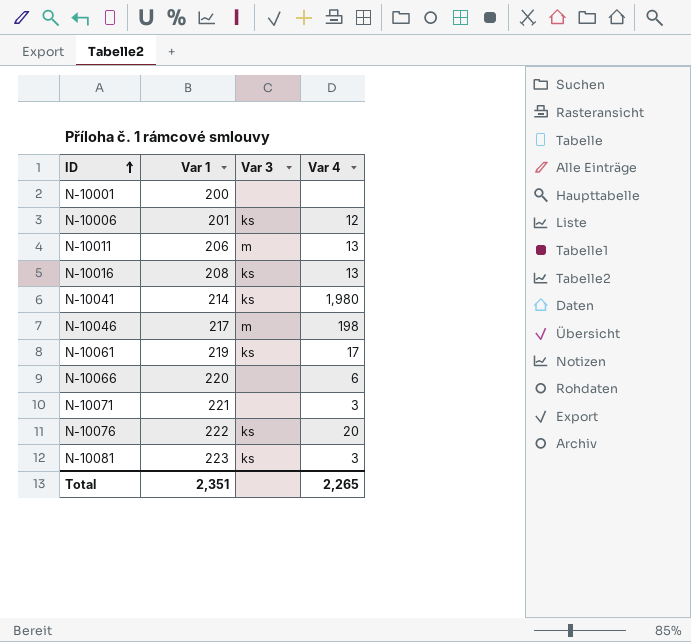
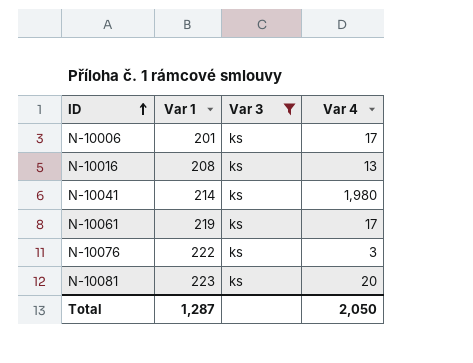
filter: none -> Var 3 = ks
N-10006 | Var 4: 12 -> 17
N-10076 | Var 4: 20 -> 3
N-10081 | Var 4: 3 -> 20
Total | Var 1: 2,351 -> 1,287
Total | Var 4: 2,265 -> 2,050

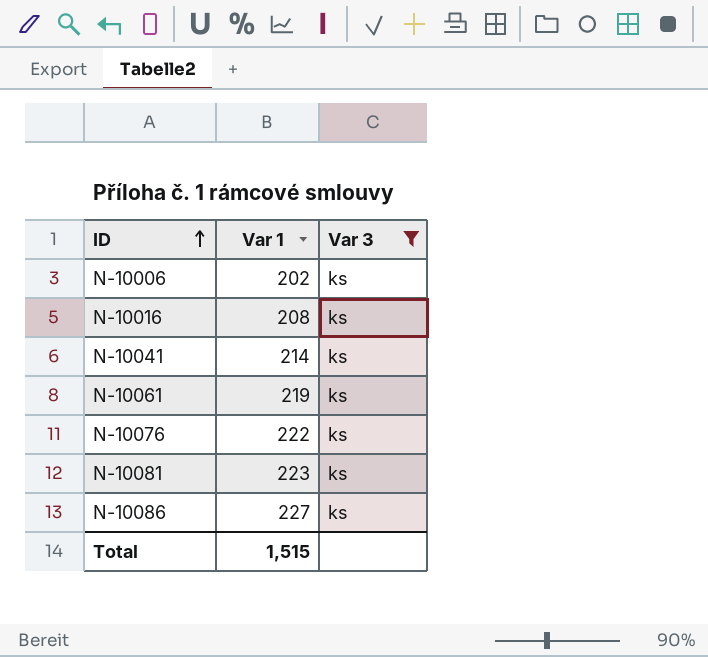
column Var 4 | position: 4 -> none
N-10006 | Var 1: 201 -> 202
row N-10086: none -> 227 | ks
Total | Var 1: 1,287 -> 1,515

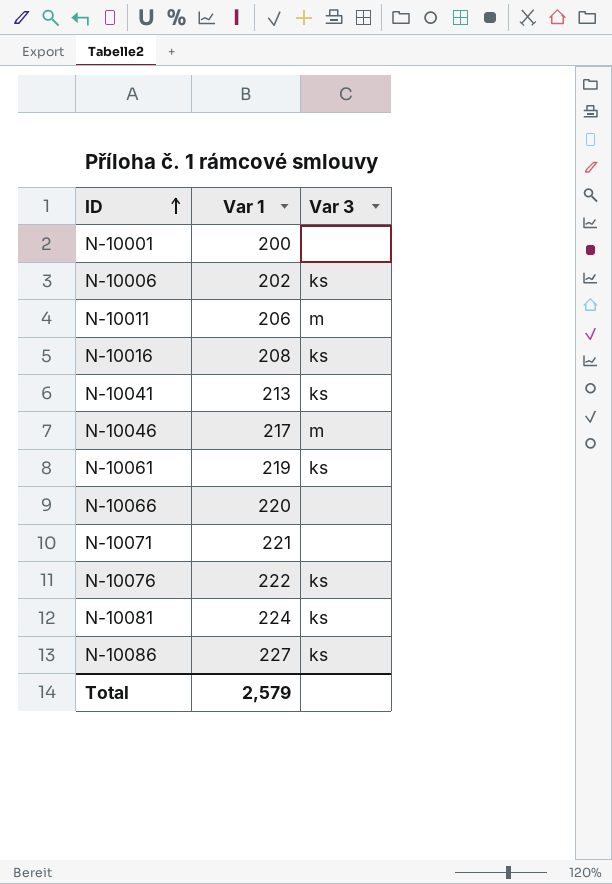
filter: Var 3 = ks -> none
N-10041 | Var 1: 214 -> 213
N-10081 | Var 1: 223 -> 224
Total | Var 1: 1,515 -> 2,579

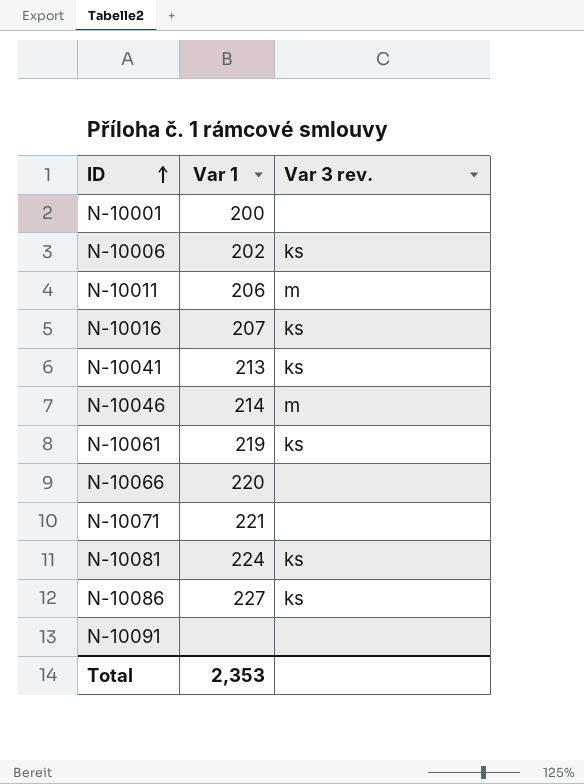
column name: Var 3 -> Var 3 rev.
row N-10076: 222 | ks -> none
N-10016 | Var 1: 208 -> 207
N-10046 | Var 1: 217 -> 214
row N-10091: none -> none | none
Total | Var 1: 2,579 -> 2,353

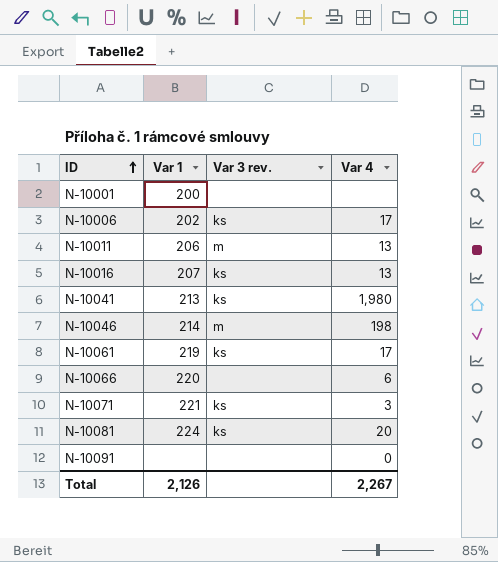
column Var 4 | position: none -> 4
row N-10086: 227 | ks -> none
N-10071 | Var 3 rev.: none -> ks
Total | Var 1: 2,353 -> 2,126

